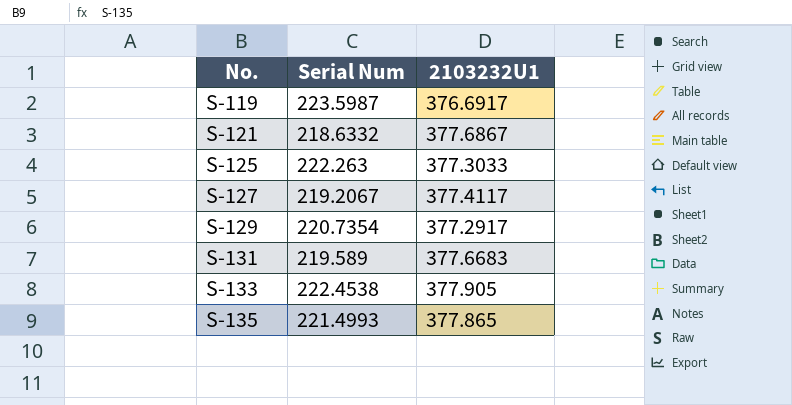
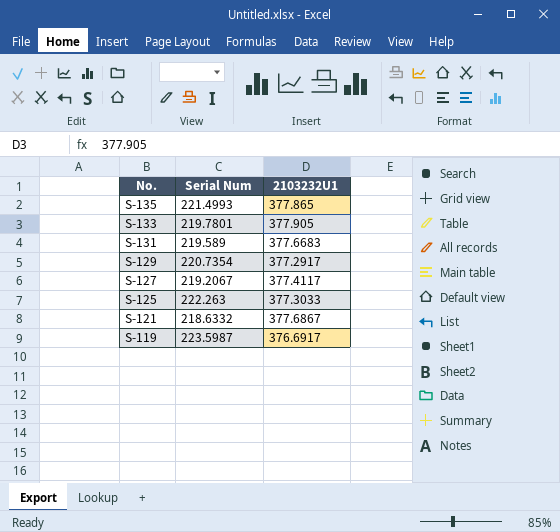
row order: No. ascending -> No. descending
S-133 | Serial Num: 222.4538 -> 219.7801

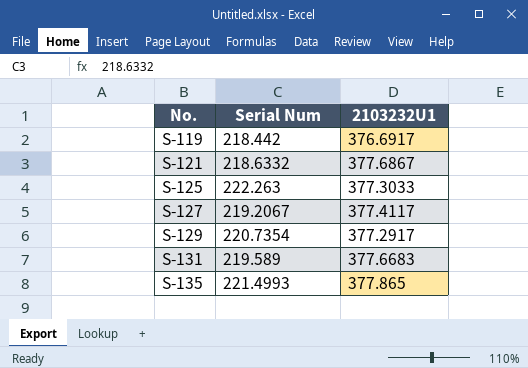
row order: No. descending -> No. ascending
row S-133: 219.7801 | 377.905 -> none
S-119 | Serial Num: 223.5987 -> 218.442

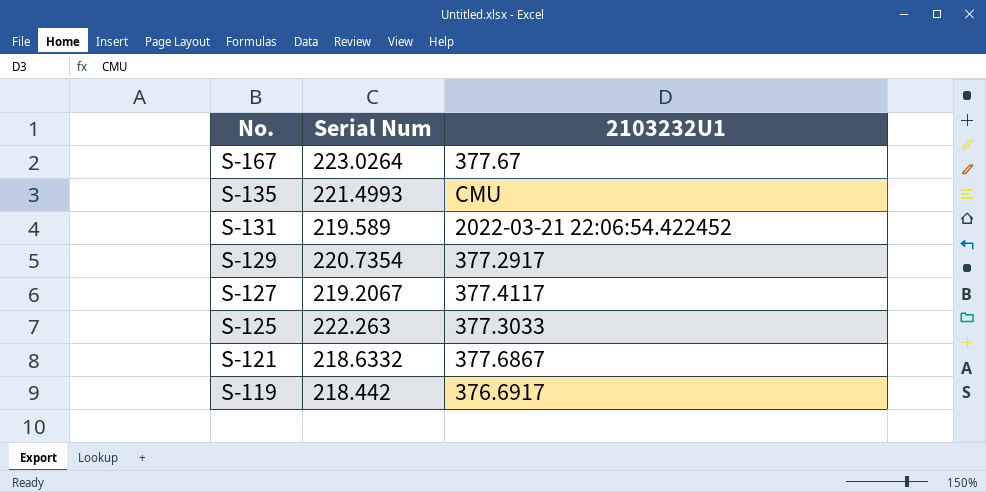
row order: No. ascending -> No. descending
row S-167: none -> 223.0264 | 377.67
S-135 | 2103232U1: 377.865 -> CMU
S-131 | 2103232U1: 377.6683 -> 2022-03-21 22:06:54.422452

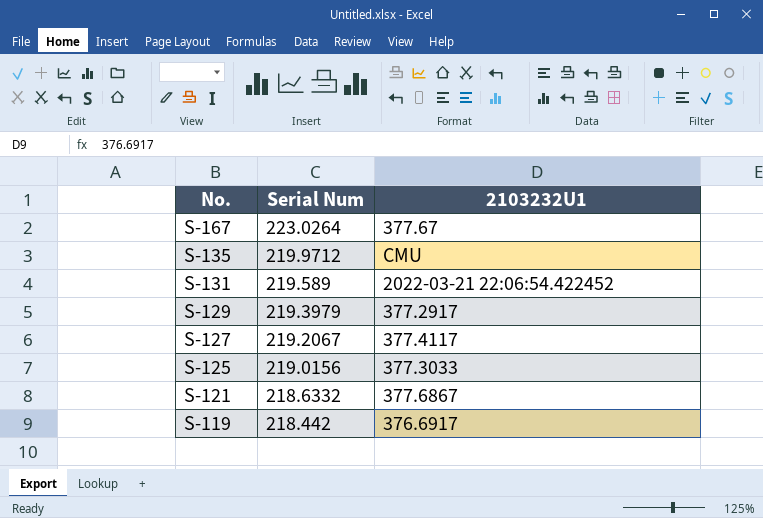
S-135 | Serial Num: 221.4993 -> 219.9712
S-129 | Serial Num: 220.7354 -> 219.3979
S-125 | Serial Num: 222.263 -> 219.0156

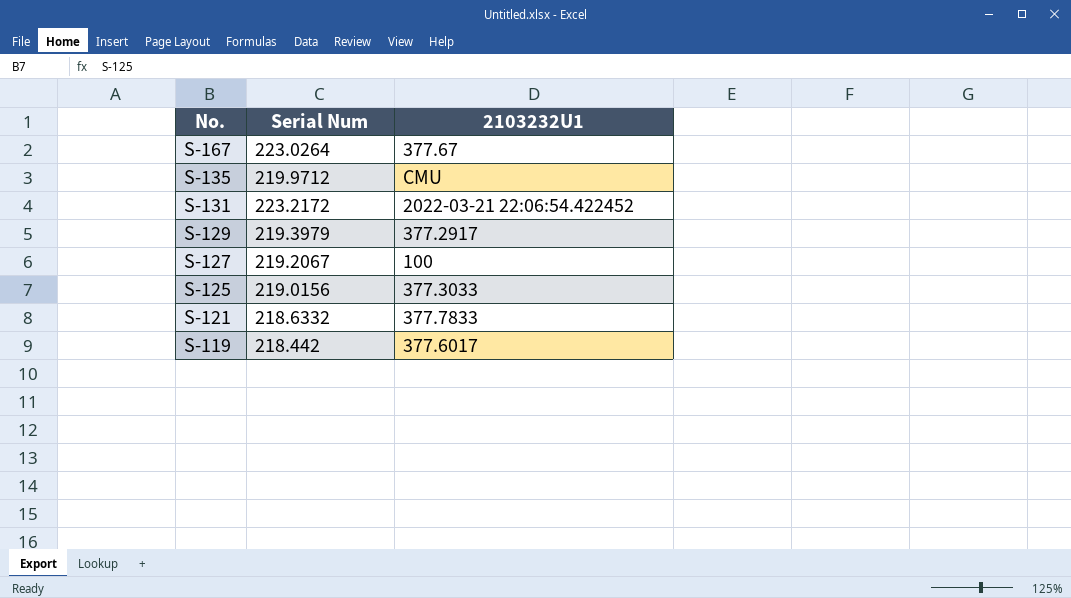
S-131 | Serial Num: 219.589 -> 223.2172
S-127 | 2103232U1: 377.4117 -> 100
S-121 | 2103232U1: 377.6867 -> 377.7833
S-119 | 2103232U1: 376.6917 -> 377.6017

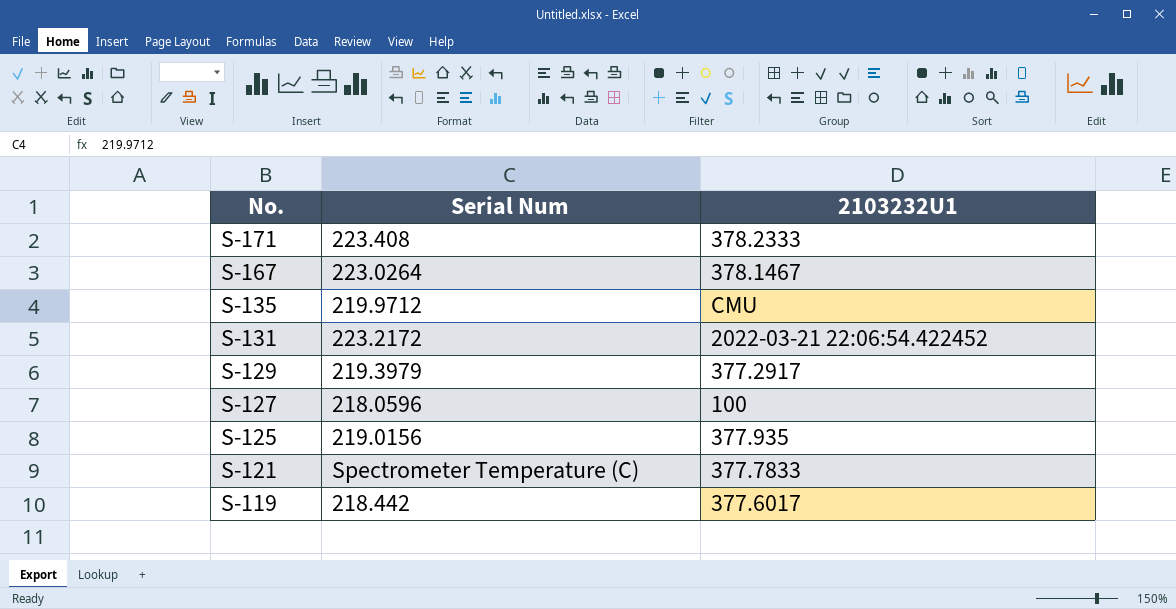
row S-171: none -> 223.408 | 378.2333
S-167 | 2103232U1: 377.67 -> 378.1467
S-127 | Serial Num: 219.2067 -> 218.0596
S-125 | 2103232U1: 377.3033 -> 377.935
S-121 | Serial Num: 218.6332 -> Spectrometer Temperature (C)

